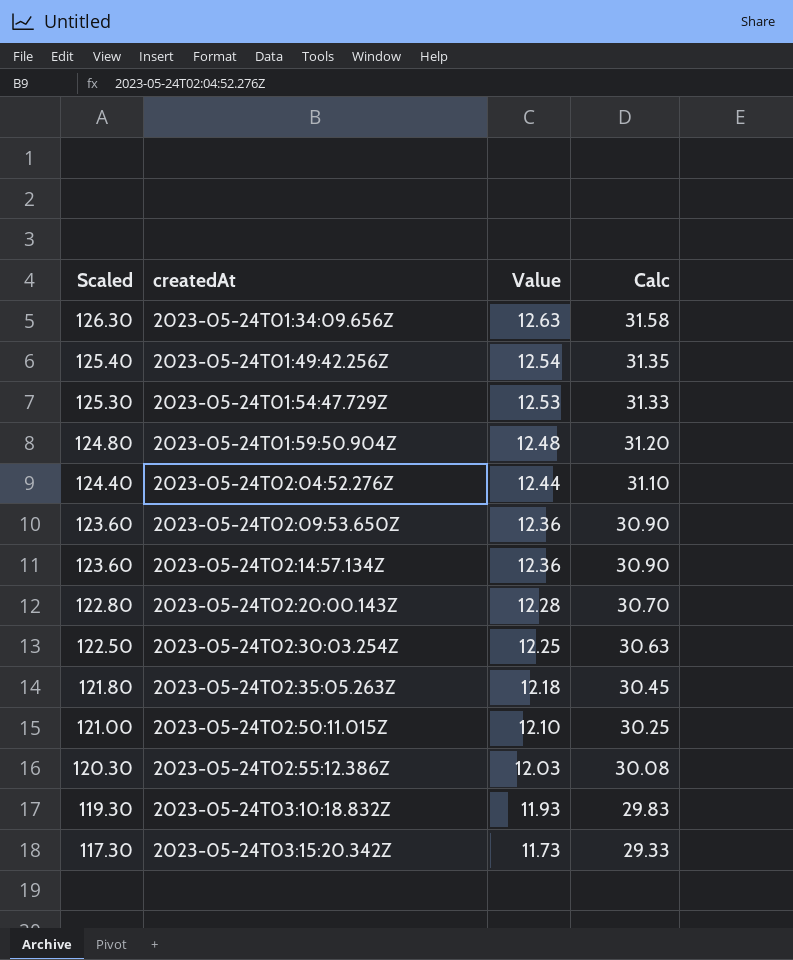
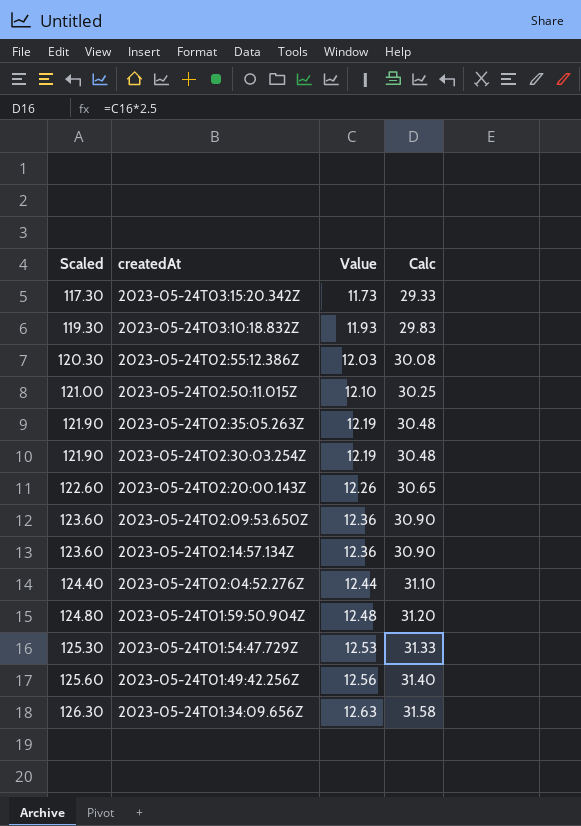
row order: Scaled descending -> Scaled ascending
2023-05-24T02:35:05.263Z | Scaled: 121.80 -> 121.90
2023-05-24T02:35:05.263Z | Value: 12.18 -> 12.19
2023-05-24T02:35:05.263Z | Calc: 30.45 -> 30.48
2023-05-24T02:30:03.254Z | Scaled: 122.50 -> 121.90
2023-05-24T02:30:03.254Z | Value: 12.25 -> 12.19
2023-05-24T02:30:03.254Z | Calc: 30.63 -> 30.48
2023-05-24T02:20:00.143Z | Scaled: 122.80 -> 122.60
2023-05-24T02:20:00.143Z | Value: 12.28 -> 12.26
2023-05-24T02:20:00.143Z | Calc: 30.70 -> 30.65
2023-05-24T01:49:42.256Z | Scaled: 125.40 -> 125.60
2023-05-24T01:49:42.256Z | Value: 12.54 -> 12.56
2023-05-24T01:49:42.256Z | Calc: 31.35 -> 31.40

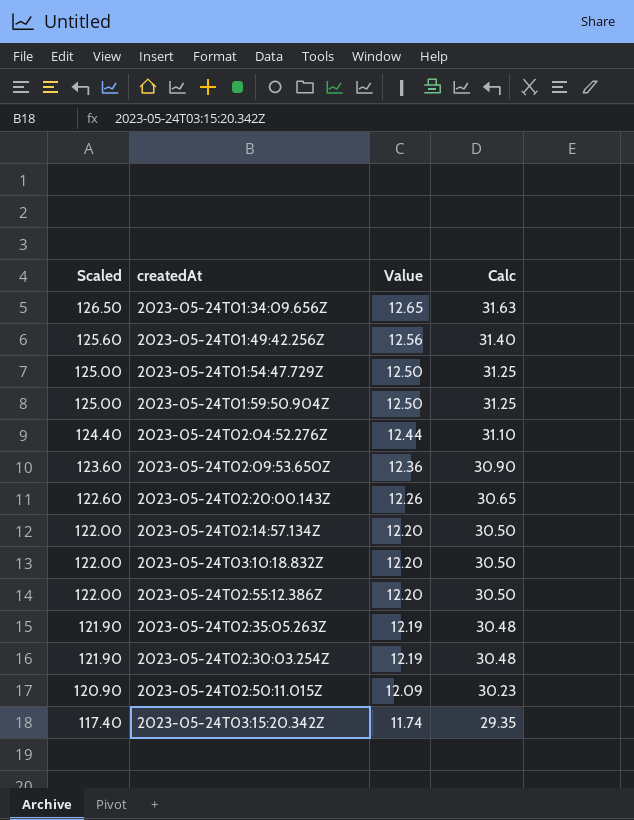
row order: Scaled ascending -> Scaled descending
2023-05-24T01:34:09.656Z | Scaled: 126.30 -> 126.50
2023-05-24T01:34:09.656Z | Value: 12.63 -> 12.65
2023-05-24T01:34:09.656Z | Calc: 31.58 -> 31.63
2023-05-24T01:54:47.729Z | Scaled: 125.30 -> 125.00
2023-05-24T01:54:47.729Z | Value: 12.53 -> 12.50
2023-05-24T01:54:47.729Z | Calc: 31.33 -> 31.25
2023-05-24T01:59:50.904Z | Scaled: 124.80 -> 125.00
2023-05-24T01:59:50.904Z | Value: 12.48 -> 12.50
2023-05-24T01:59:50.904Z | Calc: 31.20 -> 31.25
2023-05-24T02:14:57.134Z | Scaled: 123.60 -> 122.00
2023-05-24T02:14:57.134Z | Value: 12.36 -> 12.20
2023-05-24T02:14:57.134Z | Calc: 30.90 -> 30.50
2023-05-24T03:10:18.832Z | Scaled: 119.30 -> 122.00
2023-05-24T03:10:18.832Z | Value: 11.93 -> 12.20
2023-05-24T03:10:18.832Z | Calc: 29.83 -> 30.50
2023-05-24T02:55:12.386Z | Scaled: 120.30 -> 122.00
2023-05-24T02:55:12.386Z | Value: 12.03 -> 12.20
2023-05-24T02:55:12.386Z | Calc: 30.08 -> 30.50
2023-05-24T02:50:11.015Z | Scaled: 121.00 -> 120.90
2023-05-24T02:50:11.015Z | Value: 12.10 -> 12.09
2023-05-24T02:50:11.015Z | Calc: 30.25 -> 30.23
2023-05-24T03:15:20.342Z | Scaled: 117.30 -> 117.40
2023-05-24T03:15:20.342Z | Value: 11.73 -> 11.74
2023-05-24T03:15:20.342Z | Calc: 29.33 -> 29.35

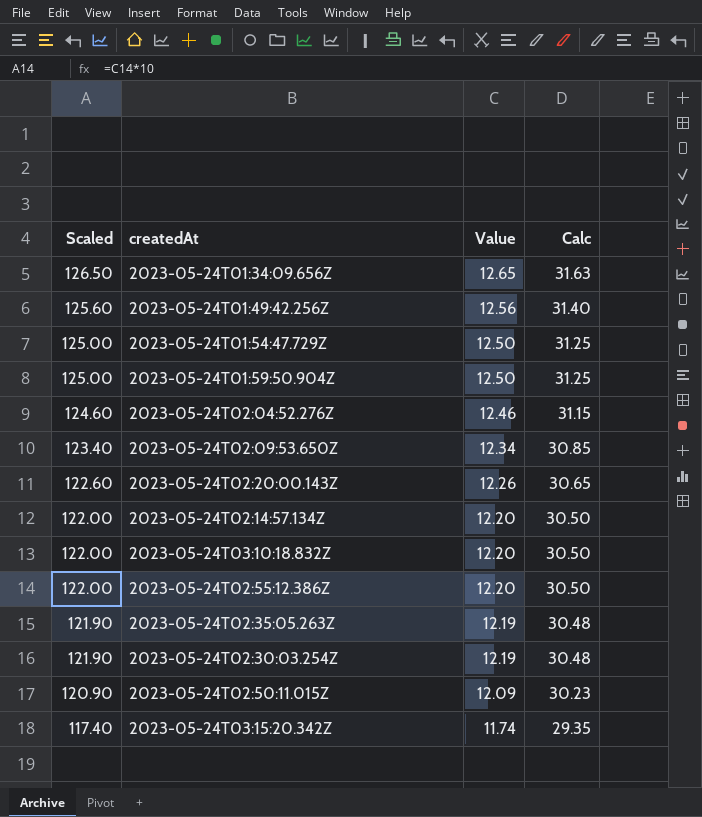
2023-05-24T02:04:52.276Z | Scaled: 124.40 -> 124.60
2023-05-24T02:04:52.276Z | Value: 12.44 -> 12.46
2023-05-24T02:04:52.276Z | Calc: 31.10 -> 31.15
2023-05-24T02:09:53.650Z | Scaled: 123.60 -> 123.40
2023-05-24T02:09:53.650Z | Value: 12.36 -> 12.34
2023-05-24T02:09:53.650Z | Calc: 30.90 -> 30.85

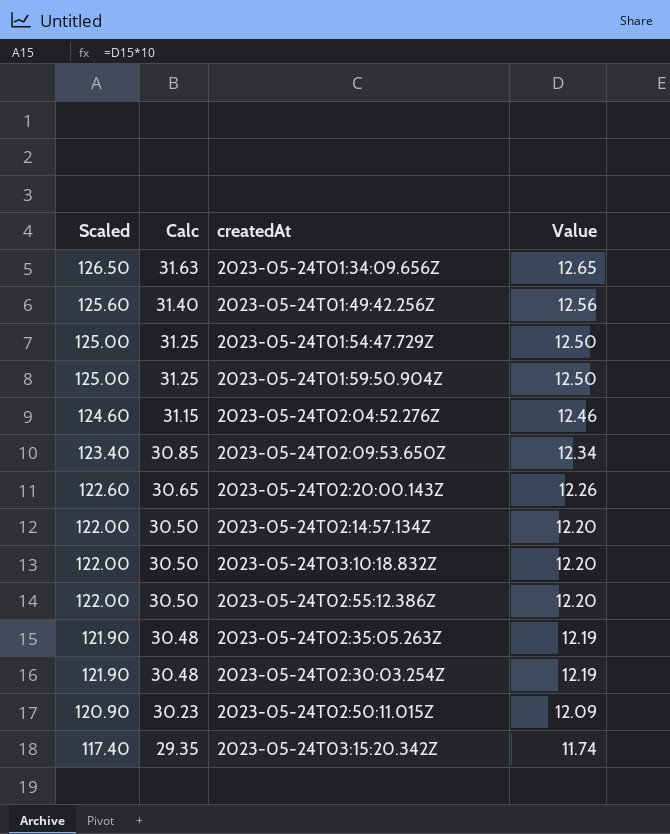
column Calc | position: 4 -> 2

